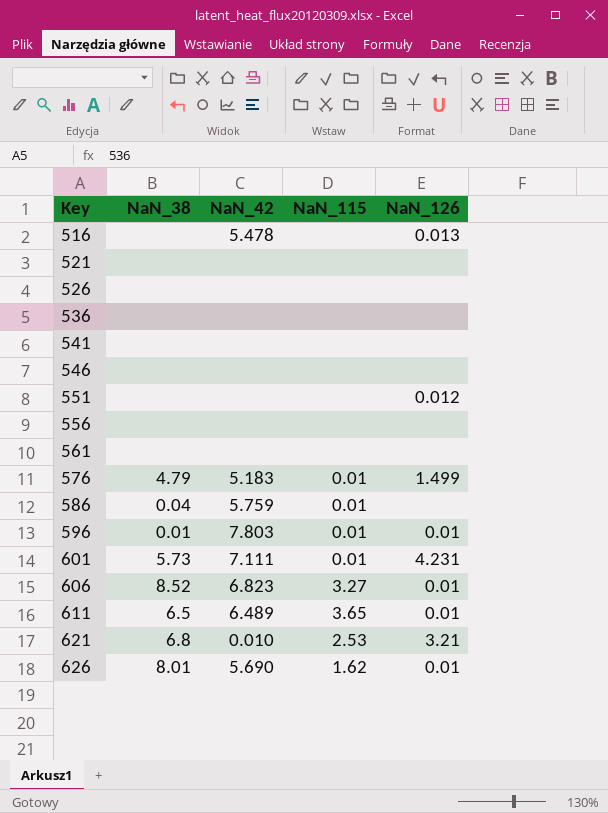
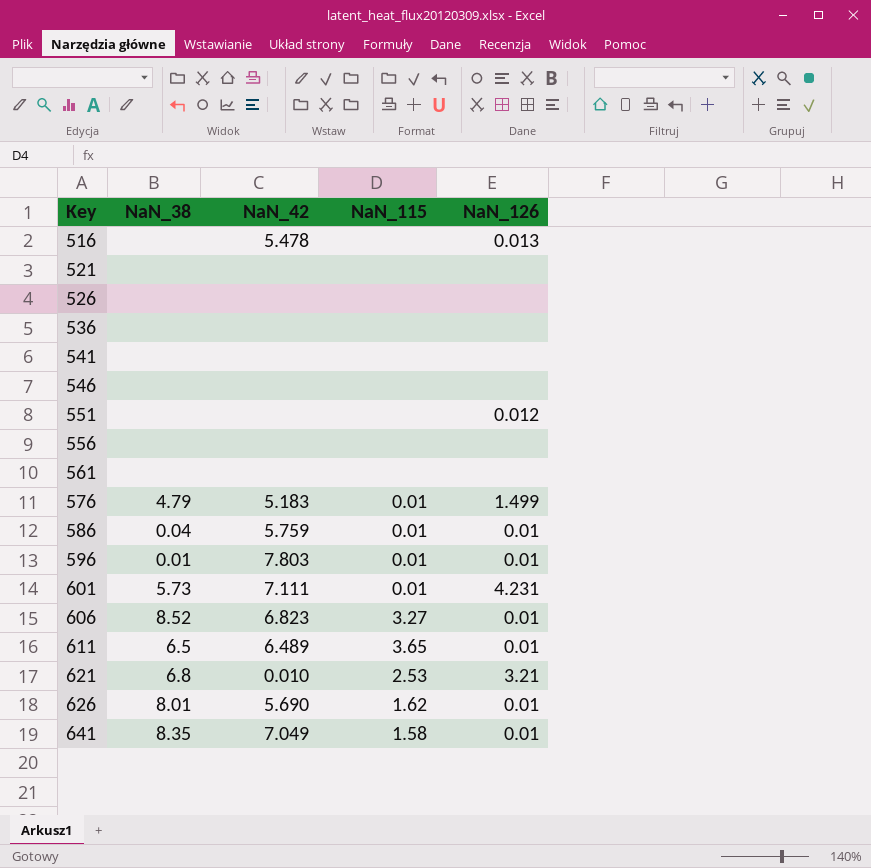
586 | NaN_126: none -> 0.01
row 641: none -> 8.35 | 7.049 | 1.58 | 0.01

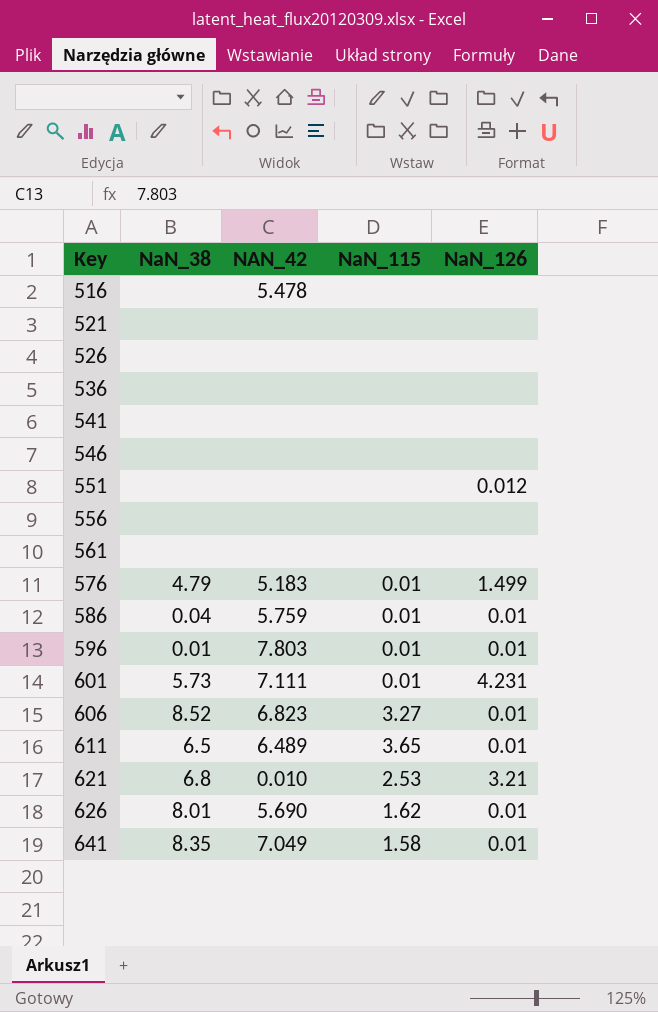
column name: NaN_42 -> NAN_42
516 | NaN_126: 0.013 -> none

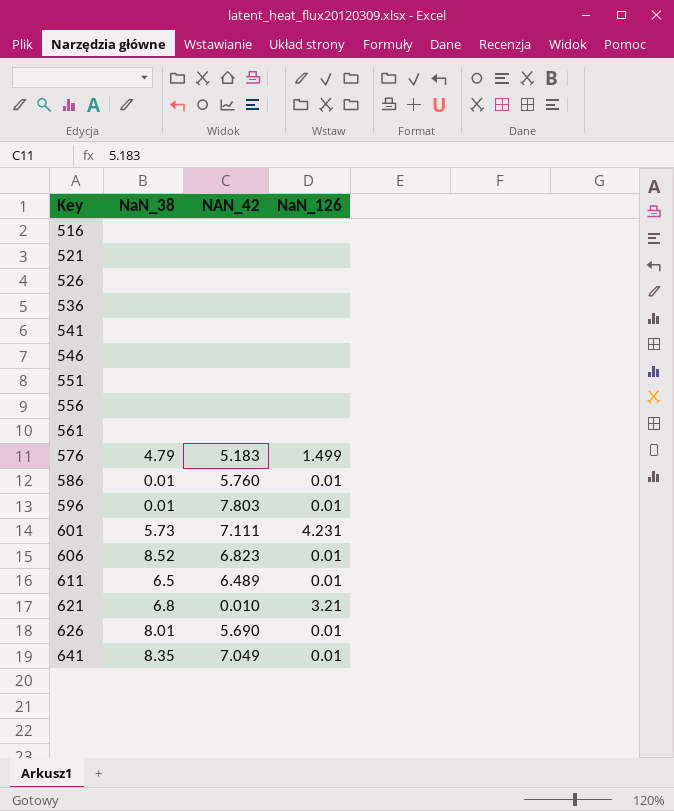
column NaN_115 | position: 4 -> none
516 | NAN_42: 5.478 -> none
551 | NaN_126: 0.012 -> none
586 | NaN_38: 0.04 -> 0.01
586 | NAN_42: 5.759 -> 5.760

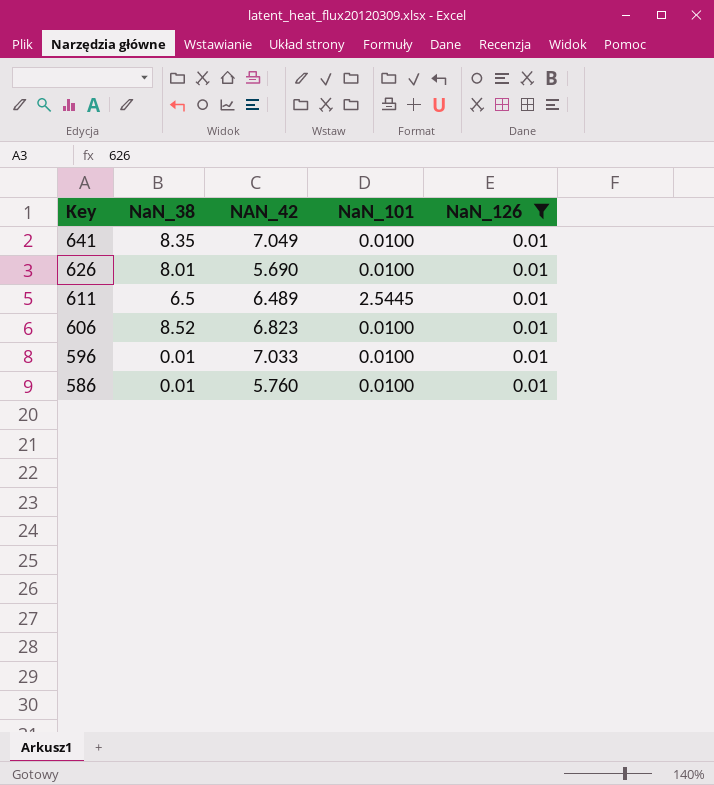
filter: none -> NaN_126 = 0.01
row order: Key ascending -> Key descending
column NaN_101 | position: none -> 4
596 | NAN_42: 7.803 -> 7.033

